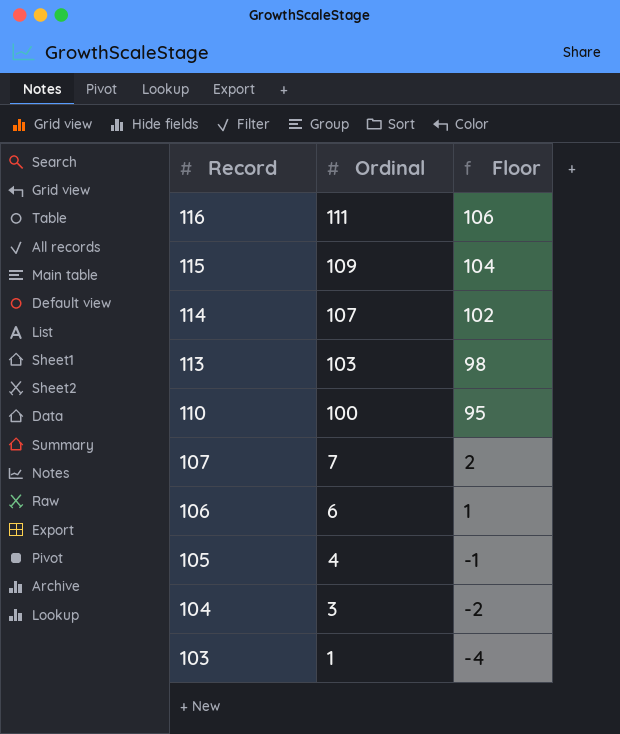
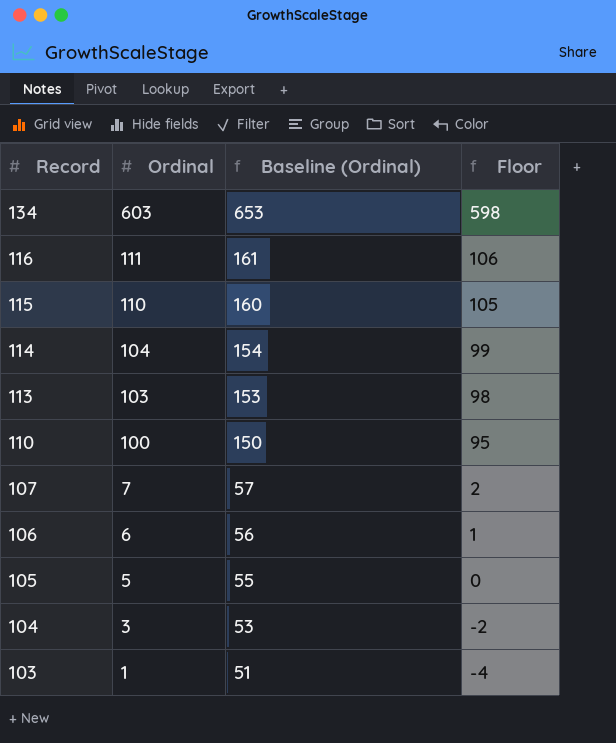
column Baseline (Ordinal) | formula: none -> [Ordinal] + 50
row 134: none -> 603 | 653 | 598
115 | Ordinal: 109 -> 110
115 | Floor: 104 -> 105
114 | Ordinal: 107 -> 104
114 | Floor: 102 -> 99
105 | Ordinal: 4 -> 5
105 | Floor: -1 -> 0

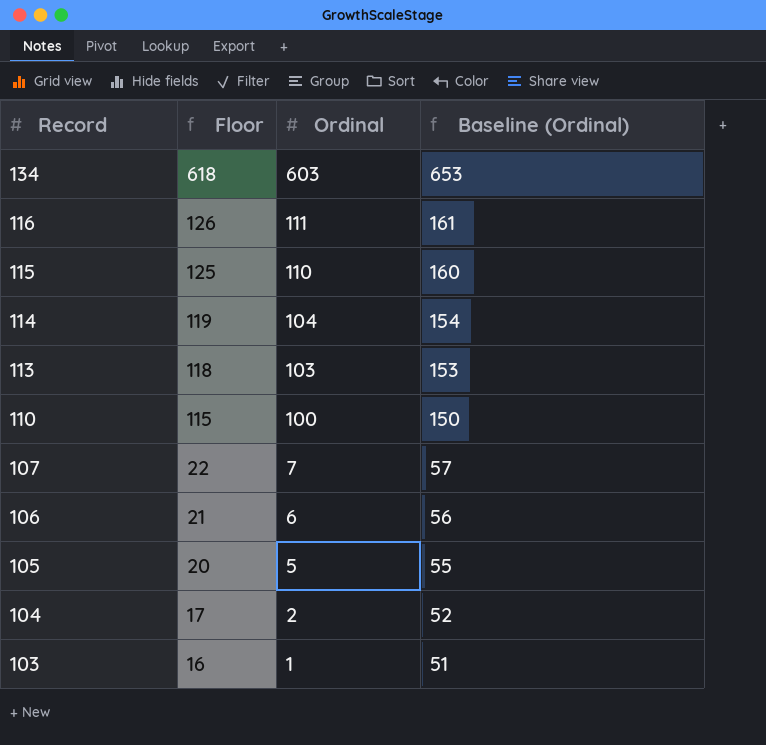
column Floor | formula: [Ordinal] - 5 -> [Ordinal] + 15
column Floor | position: 4 -> 2
104 | Ordinal: 3 -> 2
104 | Baseline (Ordinal): 53 -> 52

